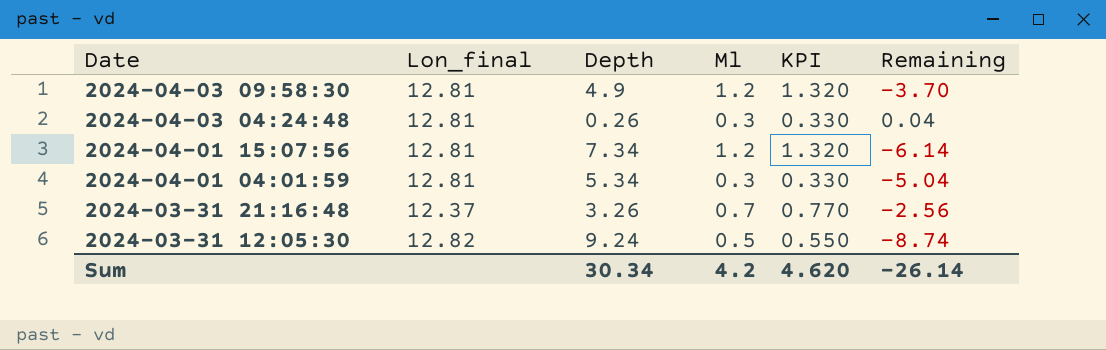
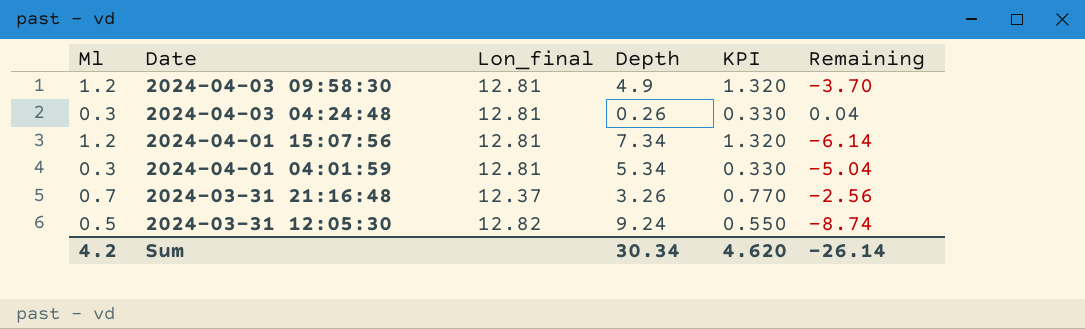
column Ml | position: 4 -> 1

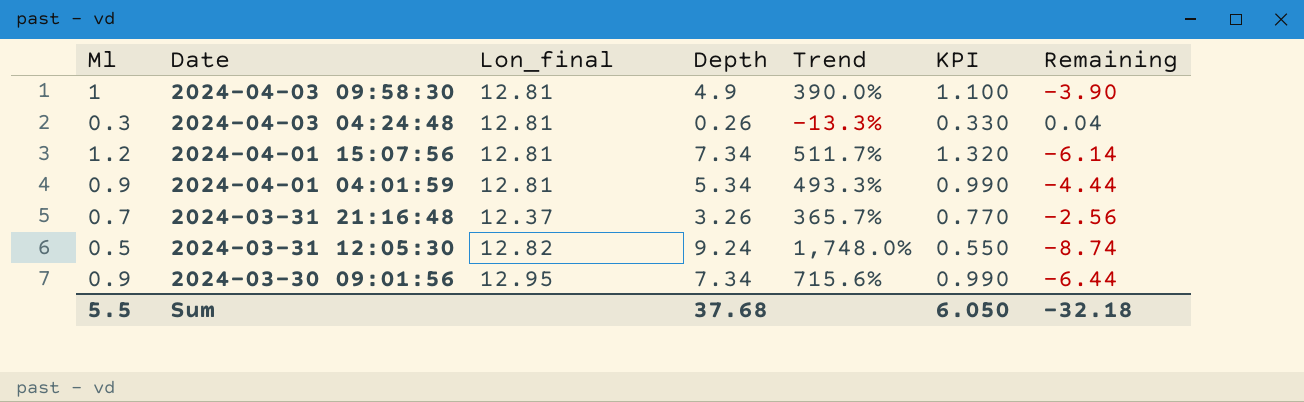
column Trend | formula: none -> ([Depth] - [Ml]) / [Ml]
2024-04-03 09:58:30 | Ml: 1.2 -> 1
2024-04-03 09:58:30 | KPI: 1.320 -> 1.100
2024-04-03 09:58:30 | Remaining: -3.70 -> -3.90
2024-04-01 04:01:59 | Ml: 0.3 -> 0.9
2024-04-01 04:01:59 | KPI: 0.330 -> 0.990
2024-04-01 04:01:59 | Remaining: -5.04 -> -4.44
row 2024-03-30 09:01:56: none -> 0.9 | 12.95 | 7.34 | 715.6% | 0.990 | -6.44
Sum | Ml: 4.2 -> 5.5
Sum | Depth: 30.34 -> 37.68
Sum | KPI: 4.620 -> 6.050
Sum | Remaining: -26.14 -> -32.18

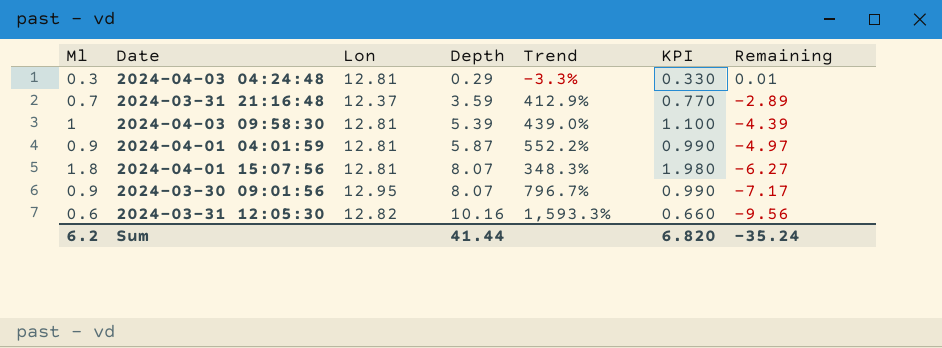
row order: Date descending -> Depth ascending
column name: Lon_final -> Lon
2024-04-03 04:24:48 | Depth: 0.26 -> 0.29
2024-04-03 04:24:48 | Trend: -13.3% -> -3.3%
2024-04-03 04:24:48 | Remaining: 0.04 -> 0.01
2024-03-31 21:16:48 | Depth: 3.26 -> 3.59
2024-03-31 21:16:48 | Trend: 365.7% -> 412.9%
2024-03-31 21:16:48 | Remaining: -2.56 -> -2.89
2024-04-03 09:58:30 | Depth: 4.9 -> 5.39
2024-04-03 09:58:30 | Trend: 390.0% -> 439.0%
2024-04-03 09:58:30 | Remaining: -3.90 -> -4.39
2024-04-01 04:01:59 | Depth: 5.34 -> 5.87
2024-04-01 04:01:59 | Trend: 493.3% -> 552.2%
2024-04-01 04:01:59 | Remaining: -4.44 -> -4.97
2024-04-01 15:07:56 | Ml: 1.2 -> 1.8
2024-04-01 15:07:56 | Depth: 7.34 -> 8.07
2024-04-01 15:07:56 | Trend: 511.7% -> 348.3%
2024-04-01 15:07:56 | KPI: 1.320 -> 1.980
2024-04-01 15:07:56 | Remaining: -6.14 -> -6.27
2024-03-30 09:01:56 | Depth: 7.34 -> 8.07
2024-03-30 09:01:56 | Trend: 715.6% -> 796.7%
2024-03-30 09:01:56 | Remaining: -6.44 -> -7.17
2024-03-31 12:05:30 | Ml: 0.5 -> 0.6
2024-03-31 12:05:30 | Depth: 9.24 -> 10.16
2024-03-31 12:05:30 | Trend: 1,748.0% -> 1,593.3%
2024-03-31 12:05:30 | KPI: 0.550 -> 0.660
2024-03-31 12:05:30 | Remaining: -8.74 -> -9.56
Sum | Ml: 5.5 -> 6.2
Sum | Depth: 37.68 -> 41.44
Sum | KPI: 6.050 -> 6.820
Sum | Remaining: -32.18 -> -35.24

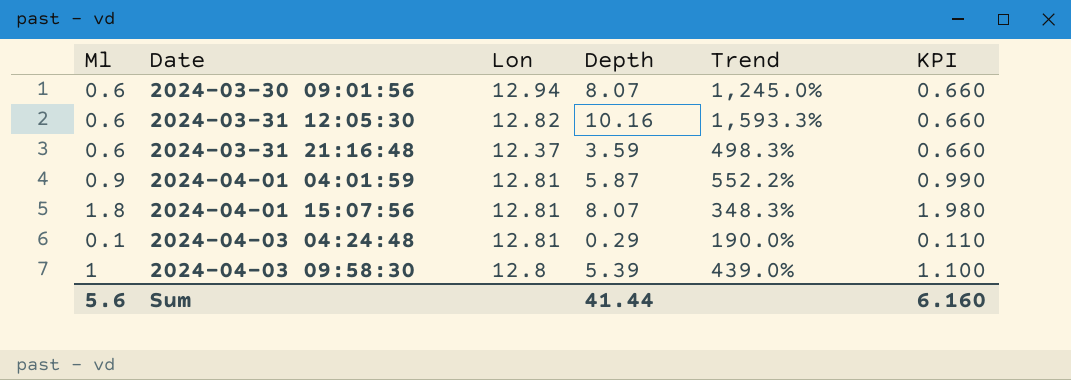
row order: Depth ascending -> Date ascending
column Remaining | formula: [Ml] - [Depth] -> none
2024-03-30 09:01:56 | Ml: 0.9 -> 0.6
2024-03-30 09:01:56 | Lon: 12.95 -> 12.94
2024-03-30 09:01:56 | Trend: 796.7% -> 1,245.0%
2024-03-30 09:01:56 | KPI: 0.990 -> 0.660
2024-03-31 21:16:48 | Ml: 0.7 -> 0.6
2024-03-31 21:16:48 | Trend: 412.9% -> 498.3%
2024-03-31 21:16:48 | KPI: 0.770 -> 0.660
2024-04-03 04:24:48 | Ml: 0.3 -> 0.1
2024-04-03 04:24:48 | Trend: -3.3% -> 190.0%
2024-04-03 04:24:48 | KPI: 0.330 -> 0.110
2024-04-03 09:58:30 | Lon: 12.81 -> 12.8
Sum | Ml: 6.2 -> 5.6
Sum | KPI: 6.820 -> 6.160

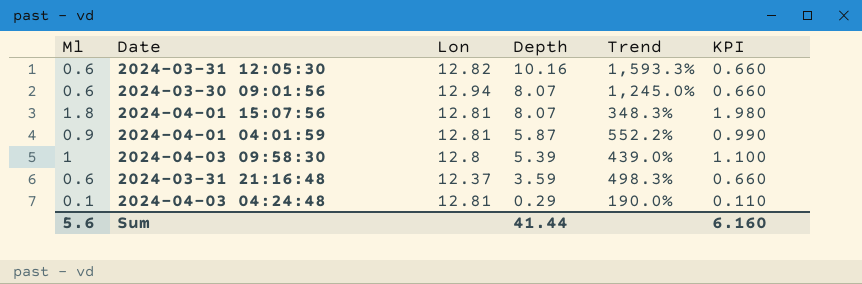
row order: Date ascending -> Depth descending

